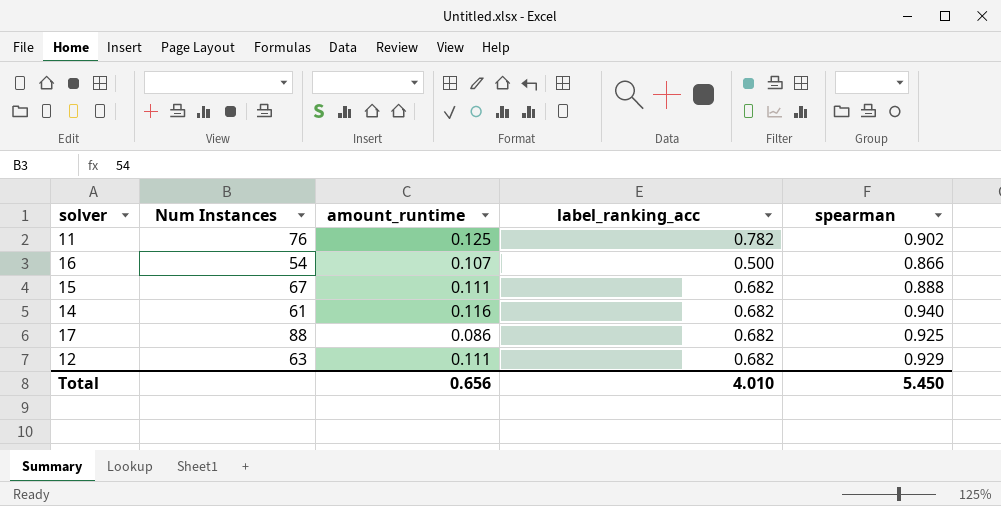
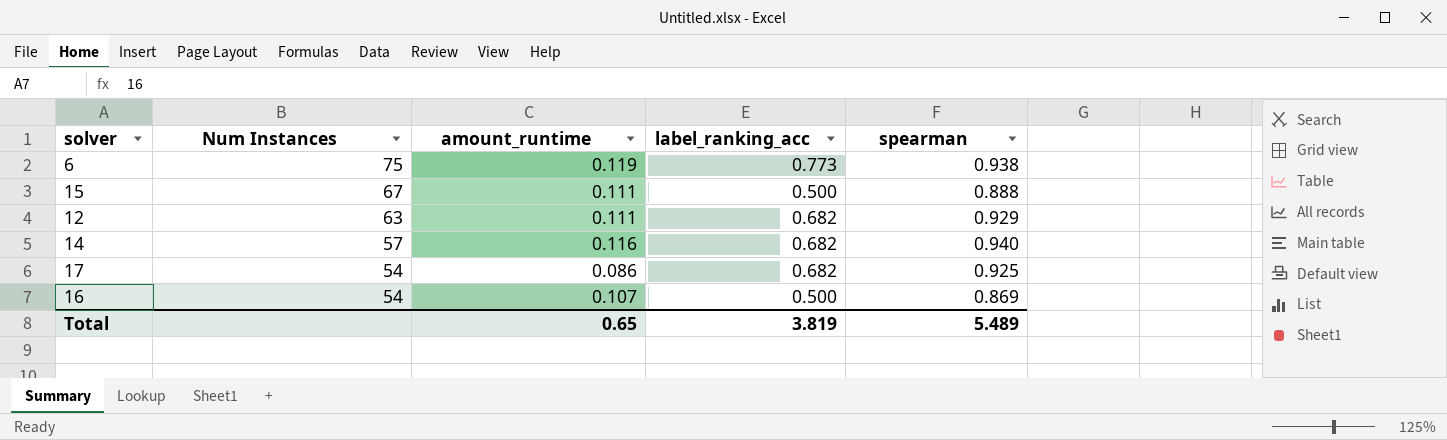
row order: none -> Num Instances descending
row 11: 76 | 0.125 | 0.782 | 0.902 -> none
row 6: none -> 75 | 0.119 | 0.773 | 0.938
15 | label_ranking_acc: 0.682 -> 0.500
14 | Num Instances: 61 -> 57
17 | Num Instances: 88 -> 54
16 | spearman: 0.866 -> 0.869
Total | amount_runtime: 0.656 -> 0.65
Total | label_ranking_acc: 4.010 -> 3.819
Total | spearman: 5.450 -> 5.489

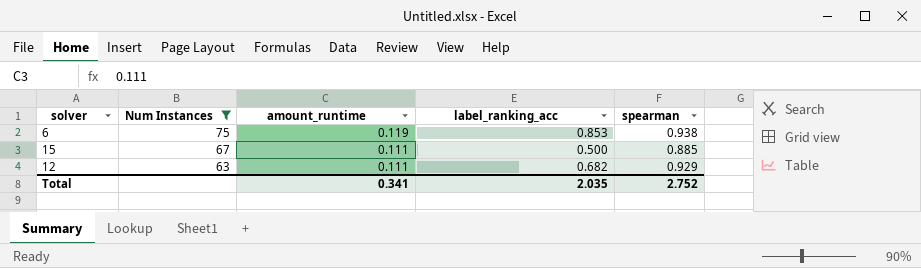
filter: none -> Num Instances >= 63
6 | label_ranking_acc: 0.773 -> 0.853
15 | spearman: 0.888 -> 0.885
Total | amount_runtime: 0.65 -> 0.341
Total | label_ranking_acc: 3.819 -> 2.035
Total | spearman: 5.489 -> 2.752

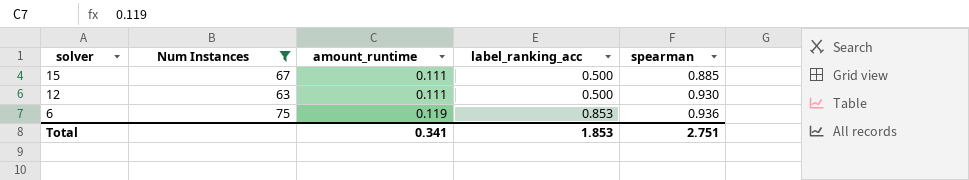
row order: Num Instances descending -> solver descending
12 | label_ranking_acc: 0.682 -> 0.500
12 | spearman: 0.929 -> 0.930
6 | spearman: 0.938 -> 0.936
Total | label_ranking_acc: 2.035 -> 1.853
Total | spearman: 2.752 -> 2.751

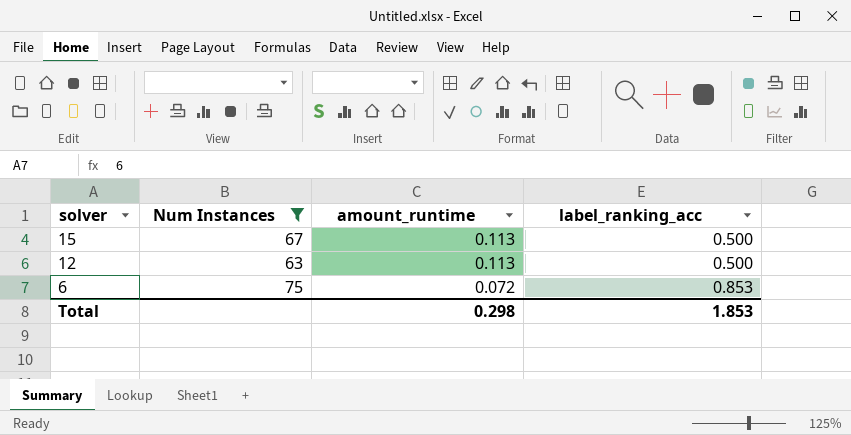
column spearman | position: 5 -> none
15 | amount_runtime: 0.111 -> 0.113
12 | amount_runtime: 0.111 -> 0.113
6 | amount_runtime: 0.119 -> 0.072
Total | amount_runtime: 0.341 -> 0.298

